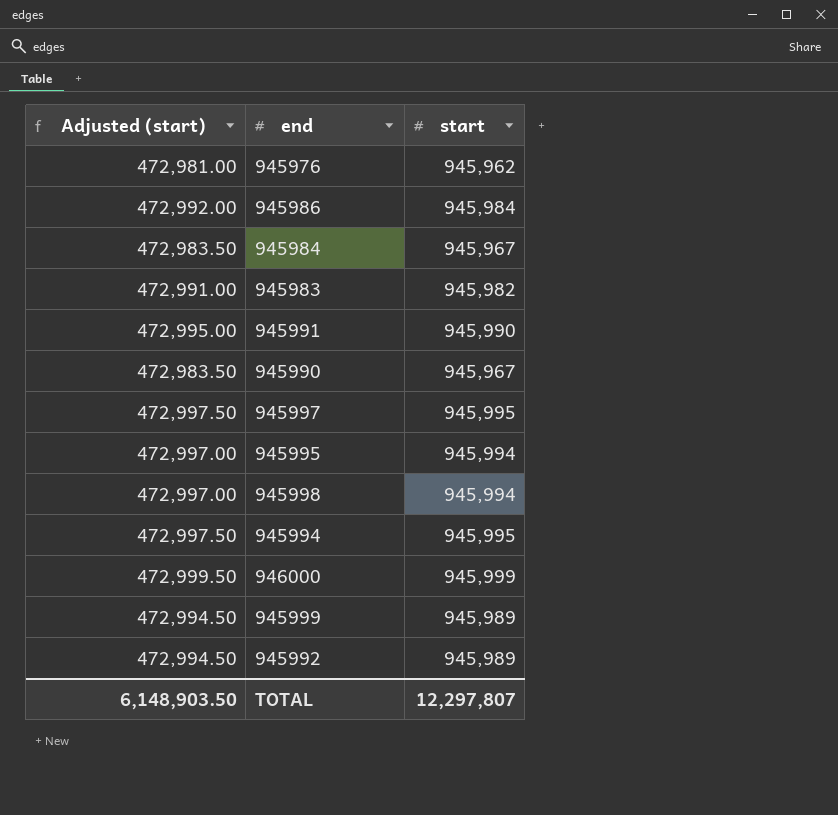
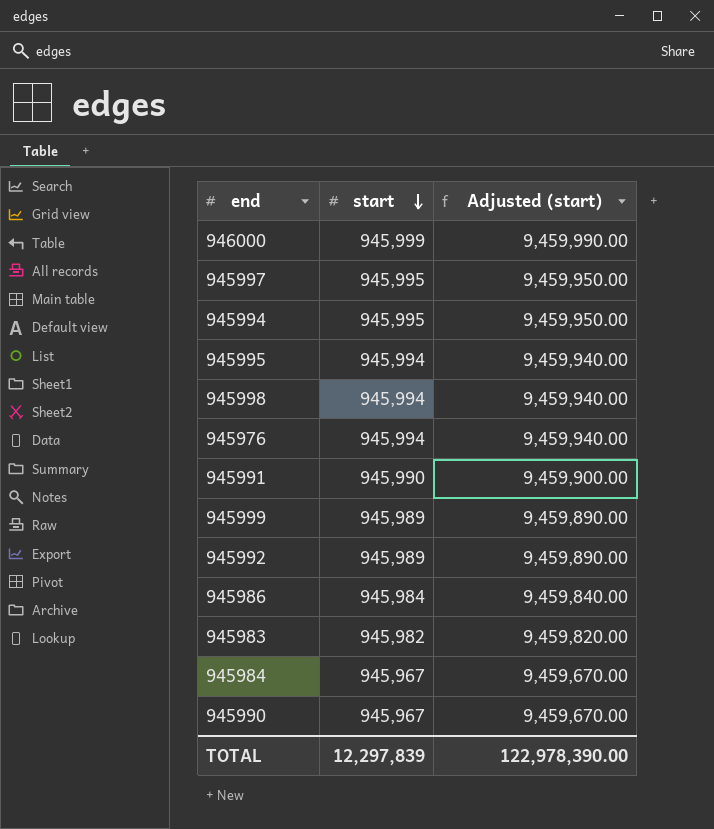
row order: none -> start descending
column Adjusted (start) | formula: [start] * 0.5 -> [start] * 10
column Adjusted (start) | position: 1 -> 3
945976 | start: 945,962 -> 945,994
TOTAL | start: 12,297,807 -> 12,297,839
TOTAL | Adjusted (start): 6,148,903.50 -> 122,978,390.00

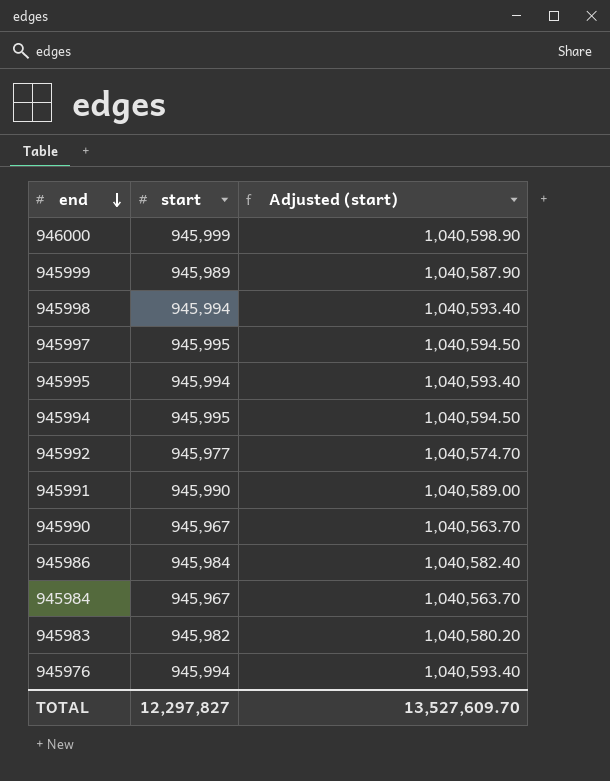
row order: start descending -> end descending
column Adjusted (start) | formula: [start] * 10 -> [start] * 1.1
945992 | start: 945,989 -> 945,977
TOTAL | start: 12,297,839 -> 12,297,827
TOTAL | Adjusted (start): 122,978,390.00 -> 13,527,609.70

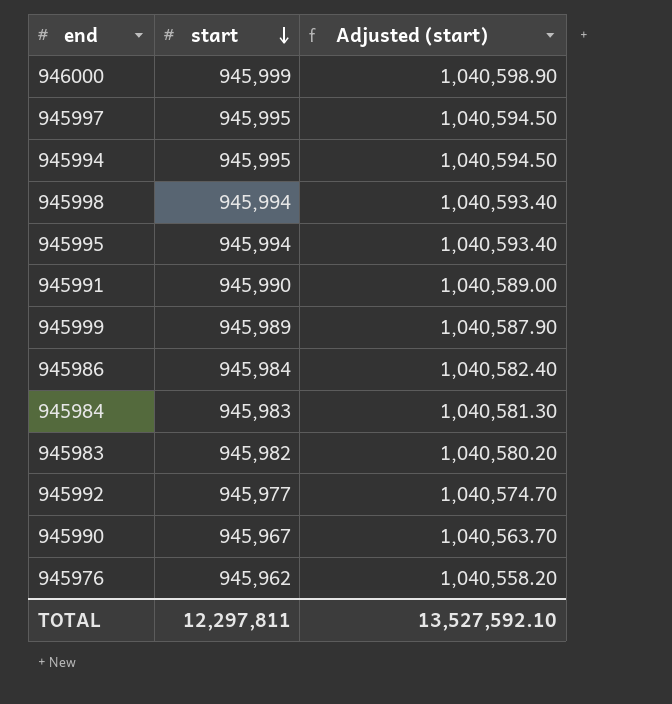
row order: end descending -> start descending
945984 | start: 945,967 -> 945,983
945984 | Adjusted (start): 1,040,563.70 -> 1,040,581.30
945976 | start: 945,994 -> 945,962
945976 | Adjusted (start): 1,040,593.40 -> 1,040,558.20
TOTAL | start: 12,297,827 -> 12,297,811
TOTAL | Adjusted (start): 13,527,609.70 -> 13,527,592.10

